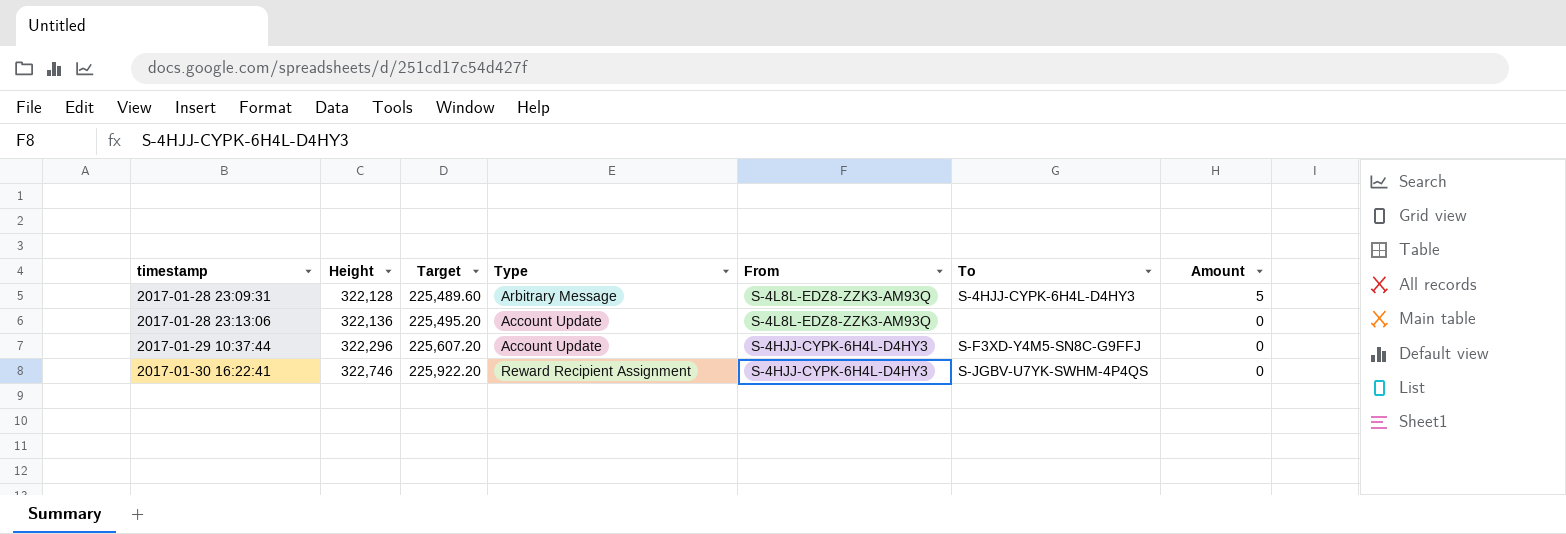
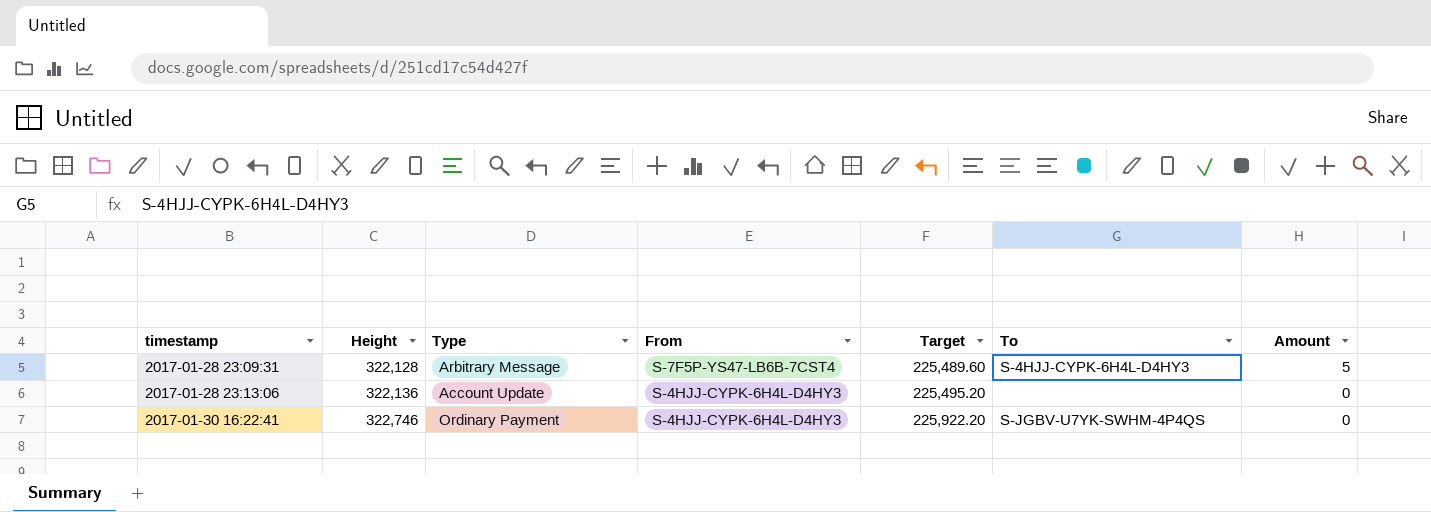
column Target | position: 3 -> 5
row 2017-01-29 10:37:44: 322,296 | 225,607.20 | Account Update | S-4HJJ-CYPK-6H4L-D4HY3 | S-F3XD-Y4M5-SN8C-G9FFJ | 0 -> none
2017-01-28 23:09:31 | From: S-4L8L-EDZ8-ZZK3-AM93Q -> S-7F5P-YS47-LB6B-7CST4
2017-01-28 23:13:06 | From: S-4L8L-EDZ8-ZZK3-AM93Q -> S-4HJJ-CYPK-6H4L-D4HY3
2017-01-30 16:22:41 | Type: Reward Recipient Assignment -> Ordinary Payment

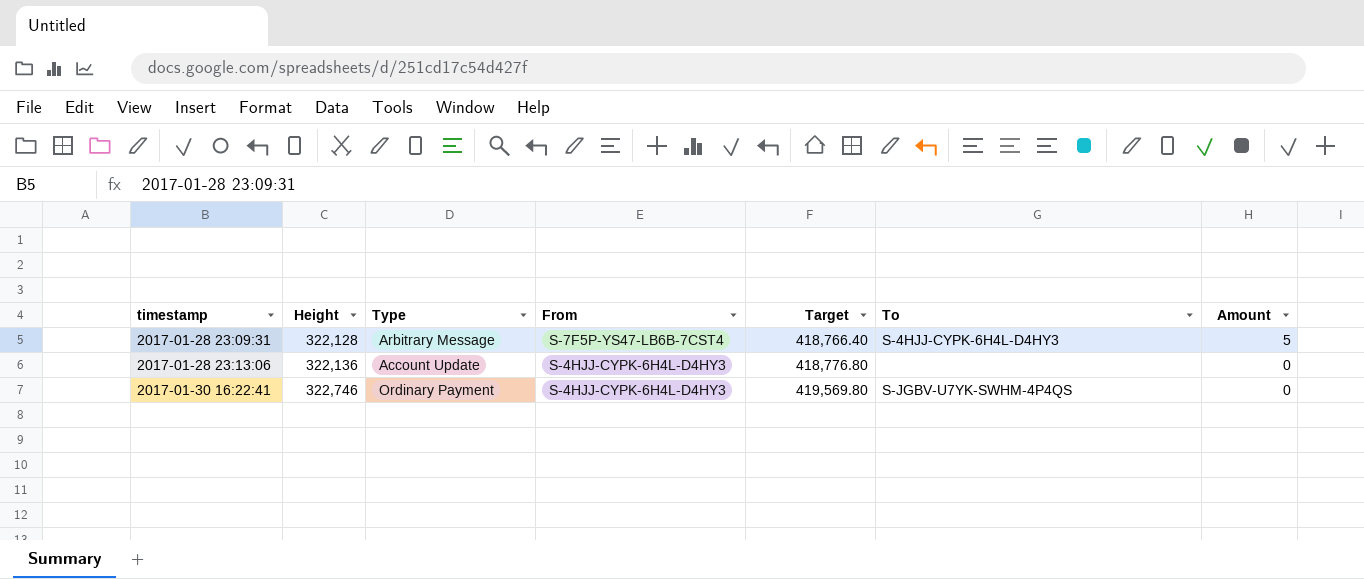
column Target | formula: [Height] * 0.7 -> [Height] * 1.3

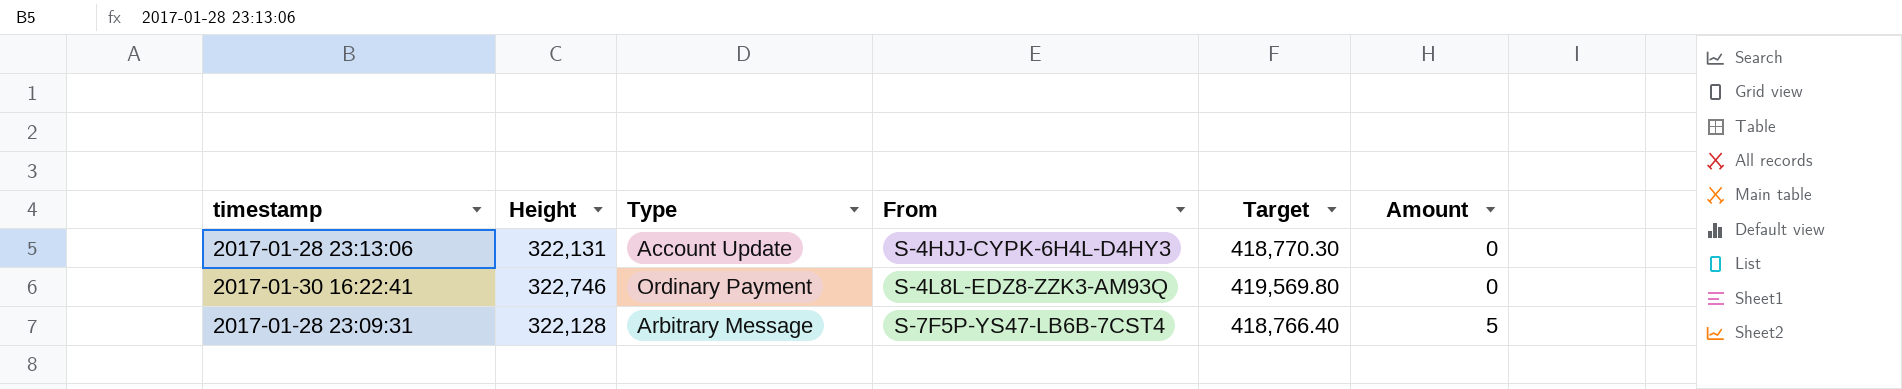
row order: timestamp ascending -> From ascending
column To | position: 6 -> none
2017-01-28 23:13:06 | Height: 322,136 -> 322,131
2017-01-28 23:13:06 | Target: 418,776.80 -> 418,770.30
2017-01-30 16:22:41 | From: S-4HJJ-CYPK-6H4L-D4HY3 -> S-4L8L-EDZ8-ZZK3-AM93Q

